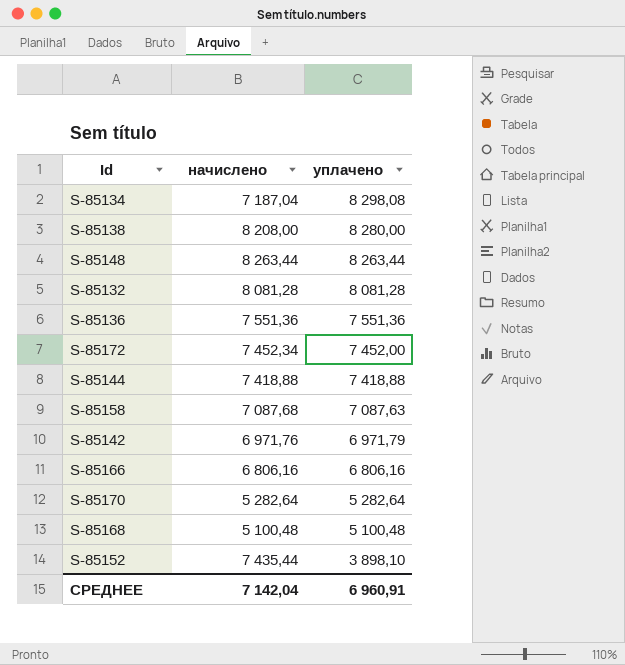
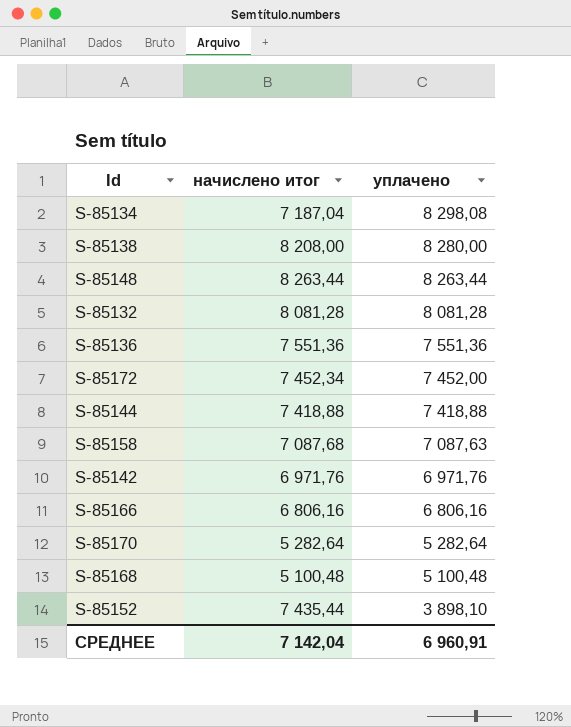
column name: начислено -> начислено итог
S-85142 | уплачено: 6 971,79 -> 6 971,76

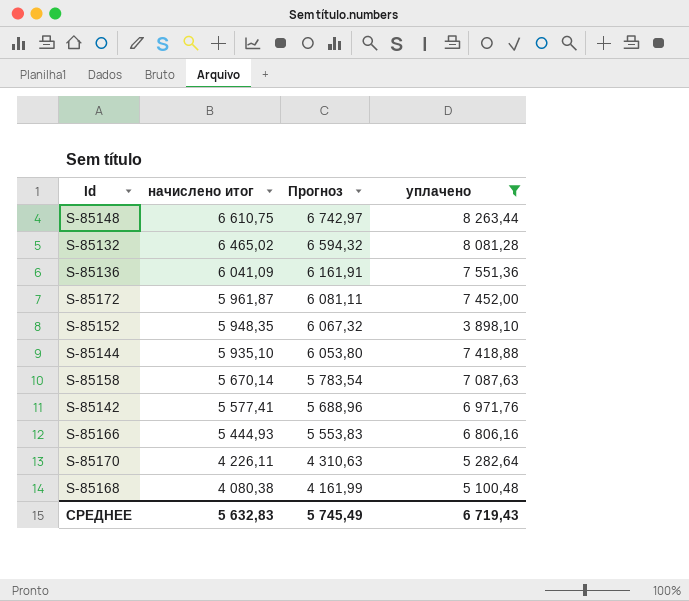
filter: none -> уплачено <= 8 263,44
row order: уплачено descending -> начислено итог descending
column Прогноз | formula: none -> [начислено итог] * 1,02
S-85148 | начислено итог: 8 263,44 -> 6 610,75
S-85132 | начислено итог: 8 081,28 -> 6 465,02
S-85136 | начислено итог: 7 551,36 -> 6 041,09
S-85172 | начислено итог: 7 452,34 -> 5 961,87
S-85152 | начислено итог: 7 435,44 -> 5 948,35
S-85144 | начислено итог: 7 418,88 -> 5 935,10
S-85158 | начислено итог: 7 087,68 -> 5 670,14
S-85142 | начислено итог: 6 971,76 -> 5 577,41
S-85166 | начислено итог: 6 806,16 -> 5 444,93
S-85170 | начислено итог: 5 282,64 -> 4 226,11
S-85168 | начислено итог: 5 100,48 -> 4 080,38
СРЕДНЕЕ | начислено итог: 7 142,04 -> 5 632,83
СРЕДНЕЕ | уплачено: 6 960,91 -> 6 719,43

